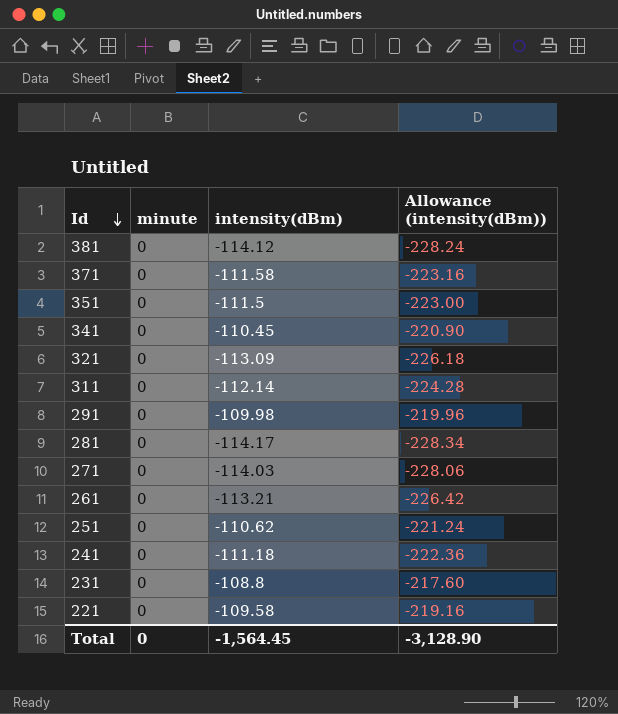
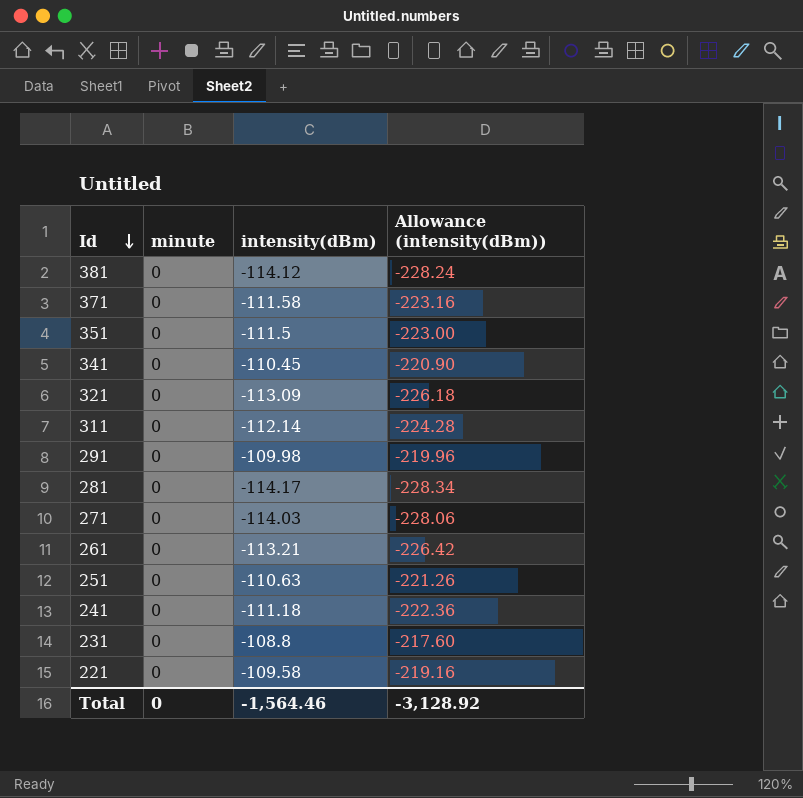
251 | intensity(dBm): -110.62 -> -110.63
251 | Allowance (intensity(dBm)): -221.24 -> -221.26
Total | intensity(dBm): -1,564.45 -> -1,564.46
Total | Allowance (intensity(dBm)): -3,128.90 -> -3,128.92

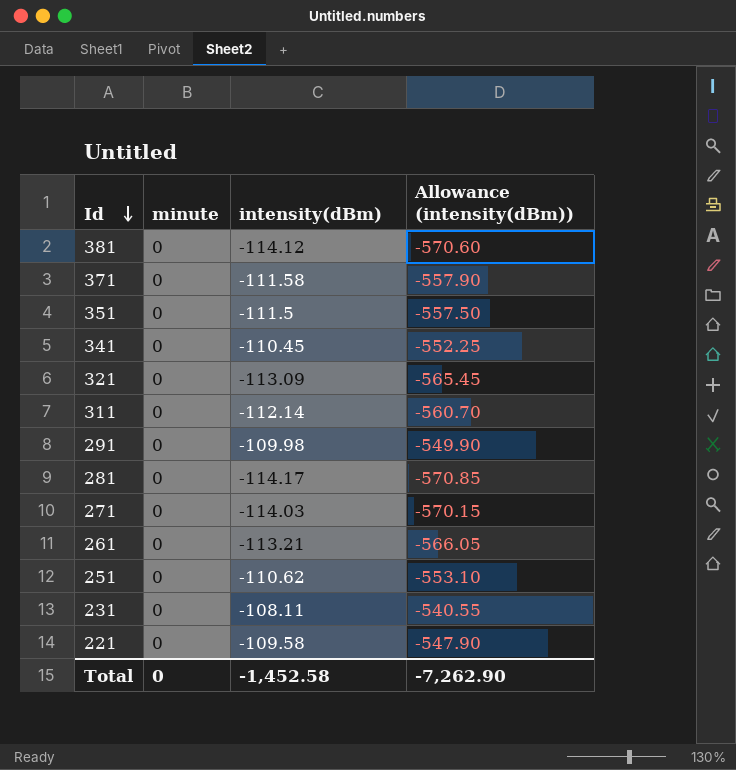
column Allowance (intensity(dBm)) | formula: [intensity(dBm)] * 2 -> [intensity(dBm)] * 5
row 241: 0 | -111.18 | -222.36 -> none
251 | intensity(dBm): -110.63 -> -110.62
231 | intensity(dBm): -108.8 -> -108.11
Total | intensity(dBm): -1,564.46 -> -1,452.58
Total | Allowance (intensity(dBm)): -3,128.92 -> -7,262.90

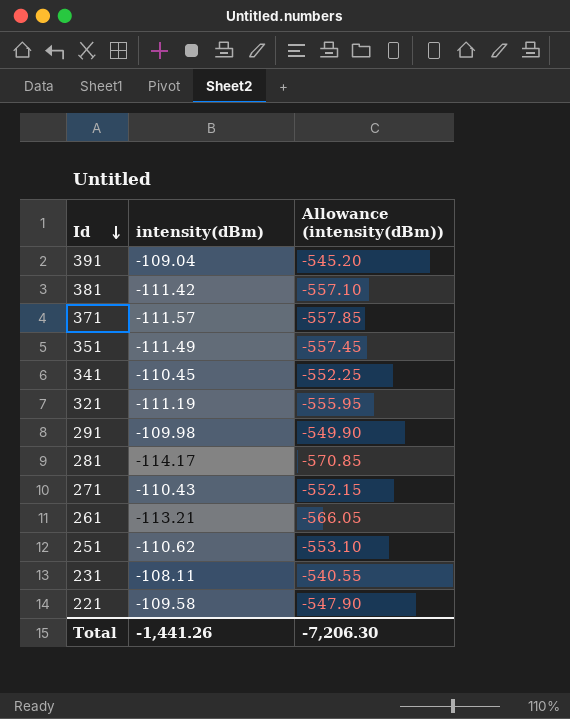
column minute | position: 2 -> none
row 311: 0 | -112.14 | -560.70 -> none
row 391: none -> -109.04 | -545.20
381 | intensity(dBm): -114.12 -> -111.42
381 | Allowance (intensity(dBm)): -570.60 -> -557.10
371 | intensity(dBm): -111.58 -> -111.57
371 | Allowance (intensity(dBm)): -557.90 -> -557.85
351 | intensity(dBm): -111.5 -> -111.49
351 | Allowance (intensity(dBm)): -557.50 -> -557.45
321 | intensity(dBm): -113.09 -> -111.19
321 | Allowance (intensity(dBm)): -565.45 -> -555.95
271 | intensity(dBm): -114.03 -> -110.43
271 | Allowance (intensity(dBm)): -570.15 -> -552.15
Total | intensity(dBm): -1,452.58 -> -1,441.26
Total | Allowance (intensity(dBm)): -7,262.90 -> -7,206.30

